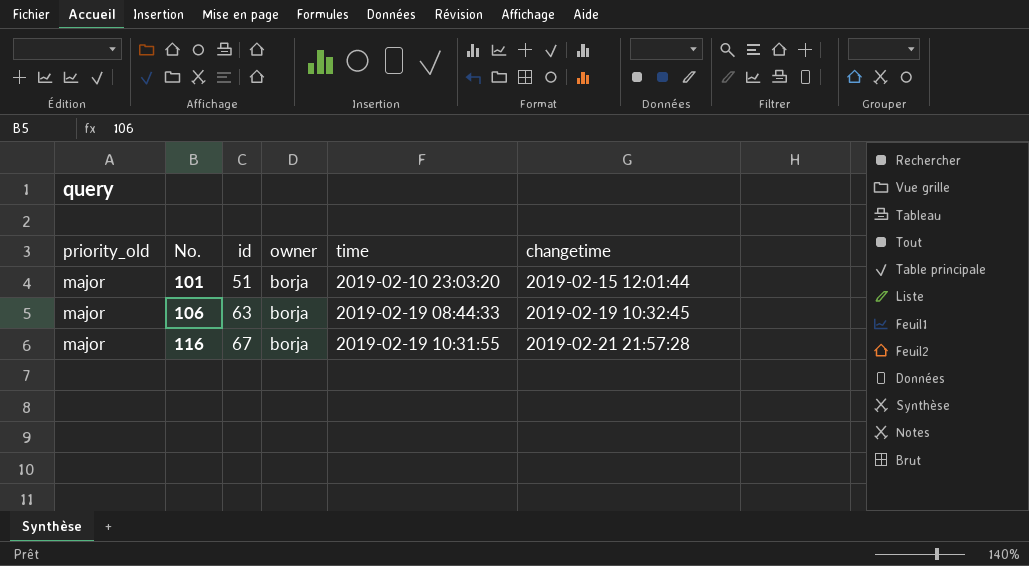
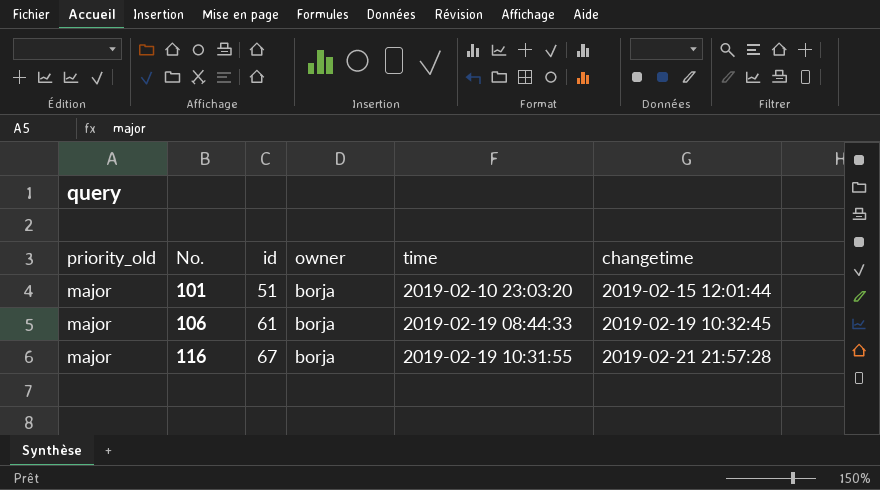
106 | id: 63 -> 61

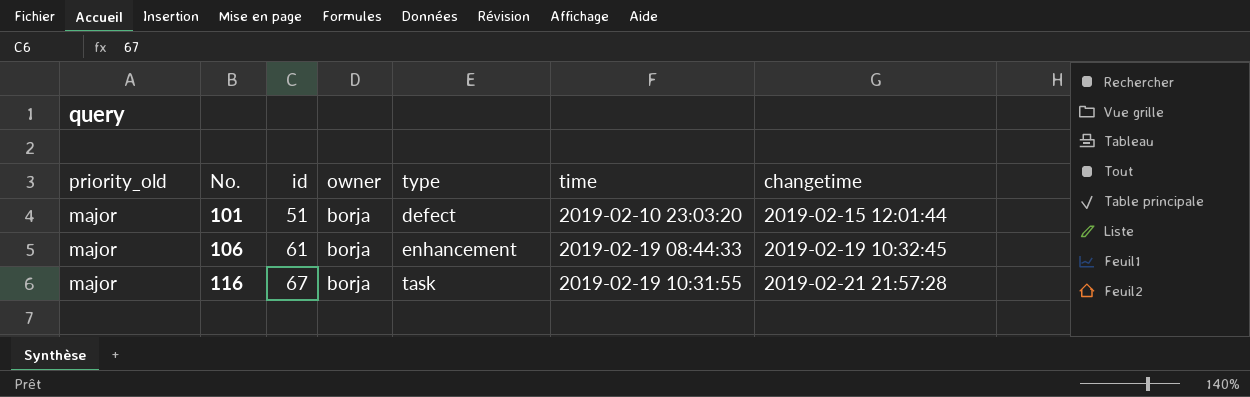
column type | position: none -> 5

